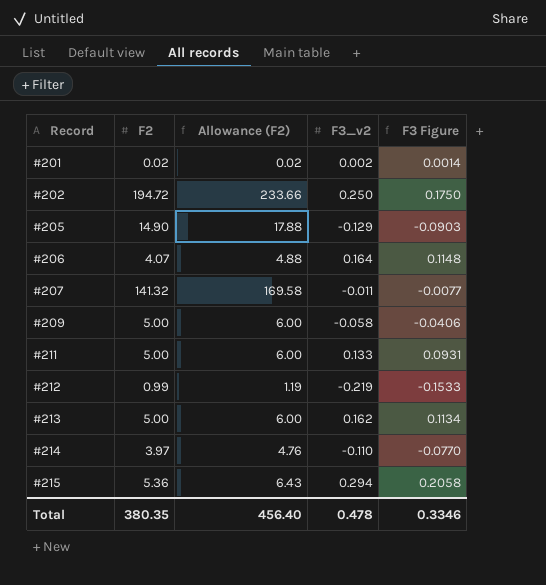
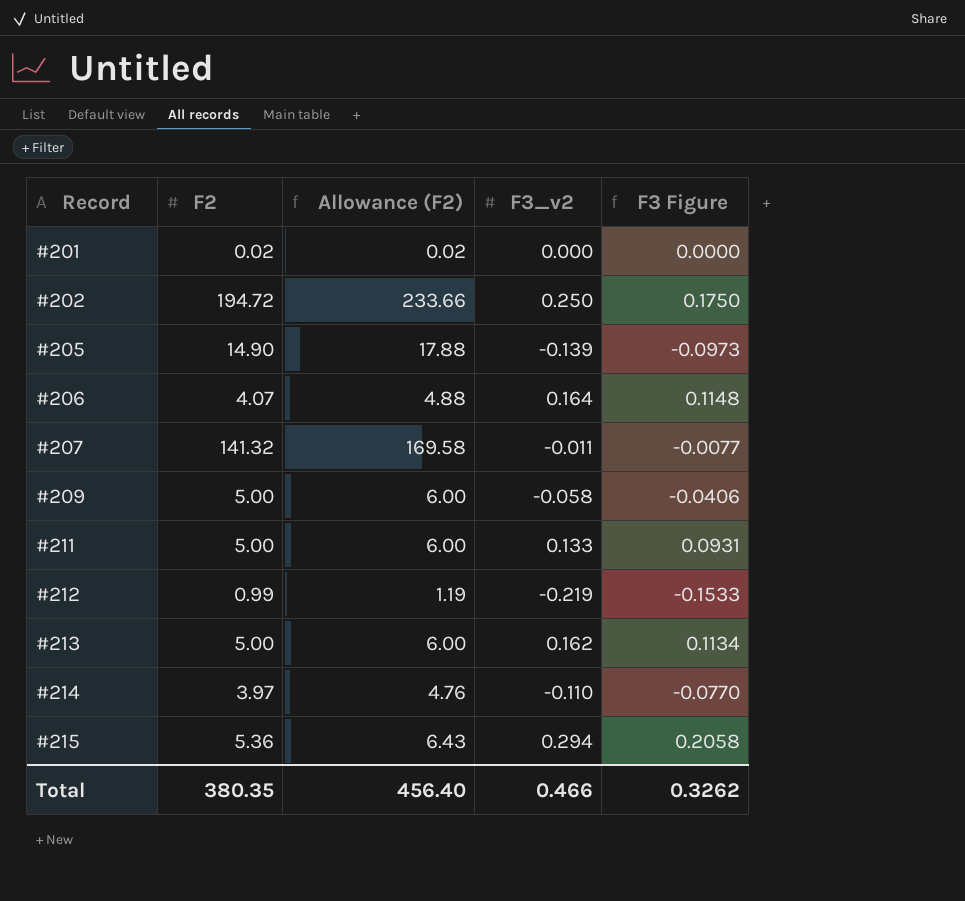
#201 | F3_v2: 0.002 -> 0.000
#201 | F3 Figure: 0.0014 -> 0.0000
#205 | F3_v2: -0.129 -> -0.139
#205 | F3 Figure: -0.0903 -> -0.0973
Total | F3_v2: 0.478 -> 0.466
Total | F3 Figure: 0.3346 -> 0.3262

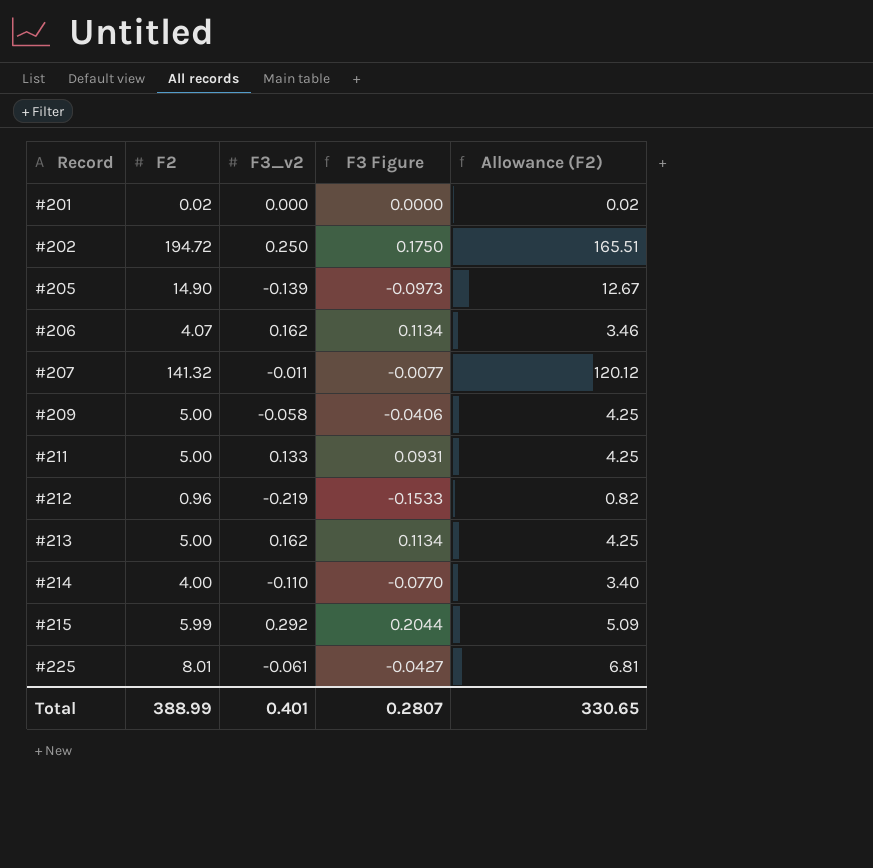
column Allowance (F2) | formula: [F2] * 1.2 -> [F2] * 0.85
column Allowance (F2) | position: 3 -> 5
#206 | F3_v2: 0.164 -> 0.162
#206 | F3 Figure: 0.1148 -> 0.1134
#212 | F2: 0.99 -> 0.96
#214 | F2: 3.97 -> 4.00
#215 | F2: 5.36 -> 5.99
#215 | F3_v2: 0.294 -> 0.292
#215 | F3 Figure: 0.2058 -> 0.2044
row #225: none -> 8.01 | -0.061 | -0.0427 | 6.81
Total | F2: 380.35 -> 388.99
Total | F3_v2: 0.466 -> 0.401
Total | F3 Figure: 0.3262 -> 0.2807
Total | Allowance (F2): 456.40 -> 330.65

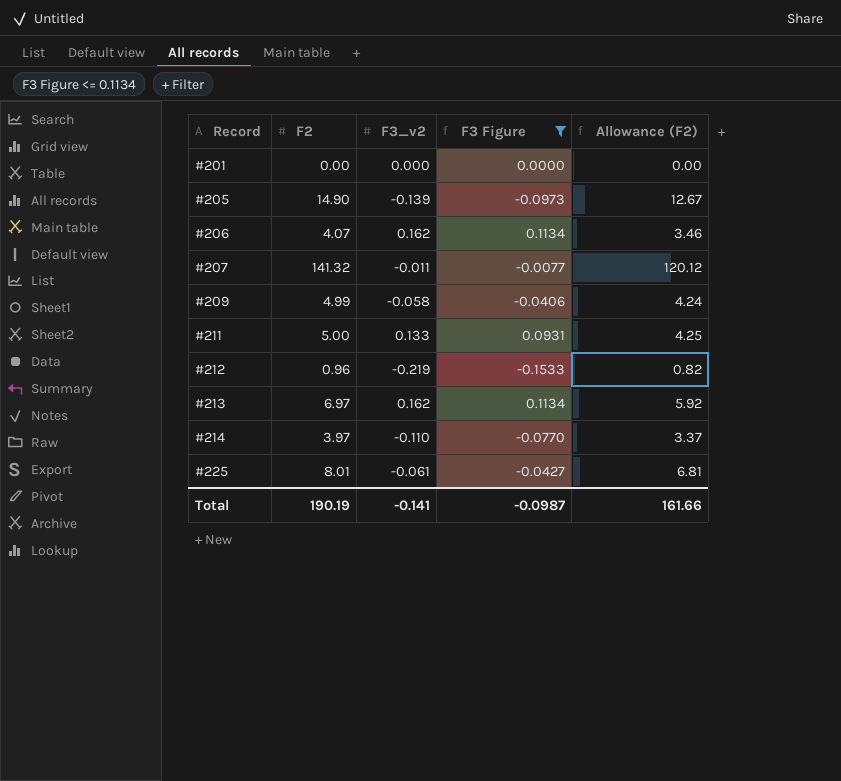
filter: none -> F3 Figure <= 0.1134
#201 | F2: 0.02 -> 0.00
#201 | Allowance (F2): 0.02 -> 0.00
#209 | F2: 5.00 -> 4.99
#209 | Allowance (F2): 4.25 -> 4.24
#213 | F2: 5.00 -> 6.97
#213 | Allowance (F2): 4.25 -> 5.92
#214 | F2: 4.00 -> 3.97
#214 | Allowance (F2): 3.40 -> 3.37
Total | F2: 388.99 -> 190.19
Total | F3_v2: 0.401 -> -0.141
Total | F3 Figure: 0.2807 -> -0.0987
Total | Allowance (F2): 330.65 -> 161.66

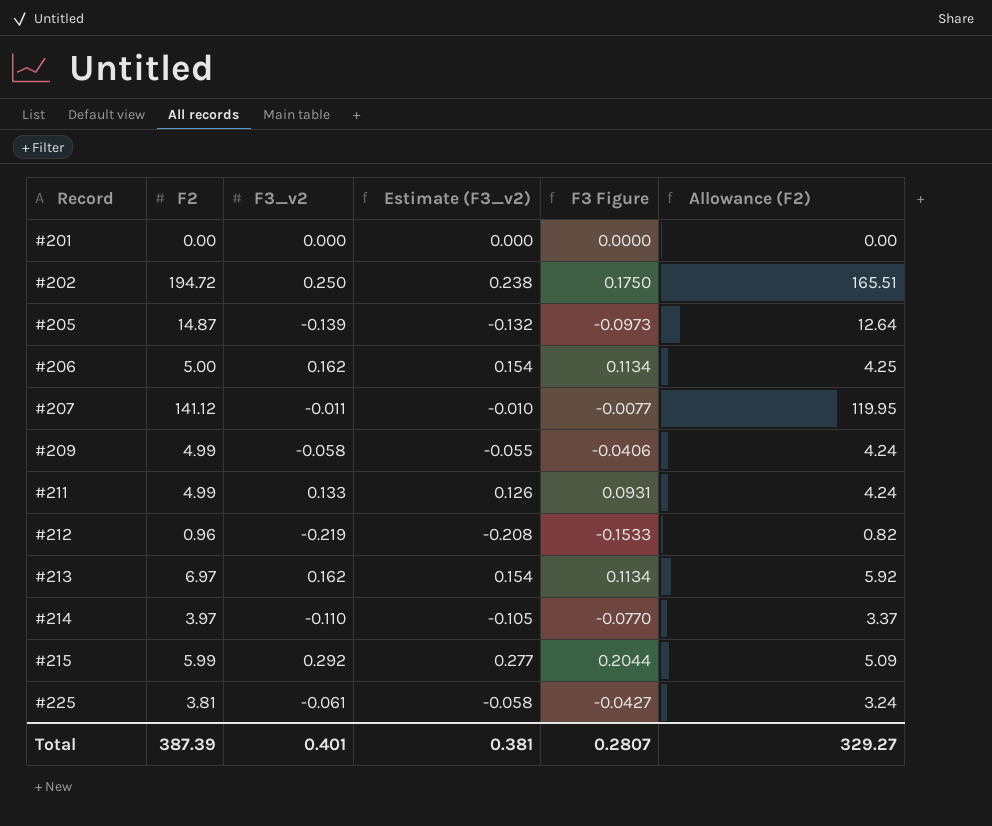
filter: F3 Figure <= 0.1134 -> none
column Estimate (F3_v2) | formula: none -> [F3_v2] * 0.95
#205 | F2: 14.90 -> 14.87
#205 | Allowance (F2): 12.67 -> 12.64
#206 | F2: 4.07 -> 5.00
#206 | Allowance (F2): 3.46 -> 4.25
#207 | F2: 141.32 -> 141.12
#207 | Allowance (F2): 120.12 -> 119.95
#211 | F2: 5.00 -> 4.99
#211 | Allowance (F2): 4.25 -> 4.24
#225 | F2: 8.01 -> 3.81
#225 | Allowance (F2): 6.81 -> 3.24
Total | F2: 190.19 -> 387.39
Total | F3_v2: -0.141 -> 0.401
Total | F3 Figure: -0.0987 -> 0.2807
Total | Allowance (F2): 161.66 -> 329.27

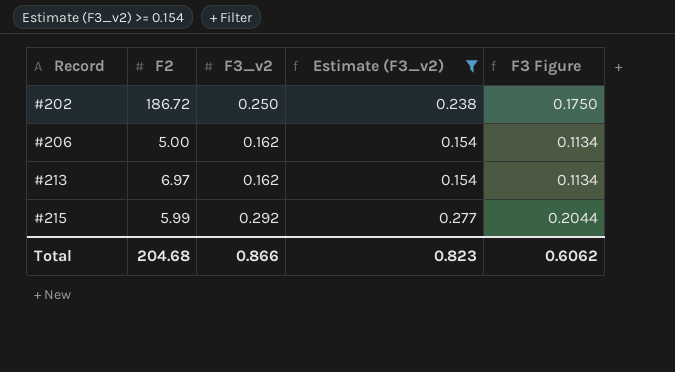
filter: none -> Estimate (F3_v2) >= 0.154
column Allowance (F2) | formula: [F2] * 0.85 -> none
#202 | F2: 194.72 -> 186.72
Total | F2: 387.39 -> 204.68
Total | F3_v2: 0.401 -> 0.866
Total | Estimate (F3_v2): 0.381 -> 0.823
Total | F3 Figure: 0.2807 -> 0.6062

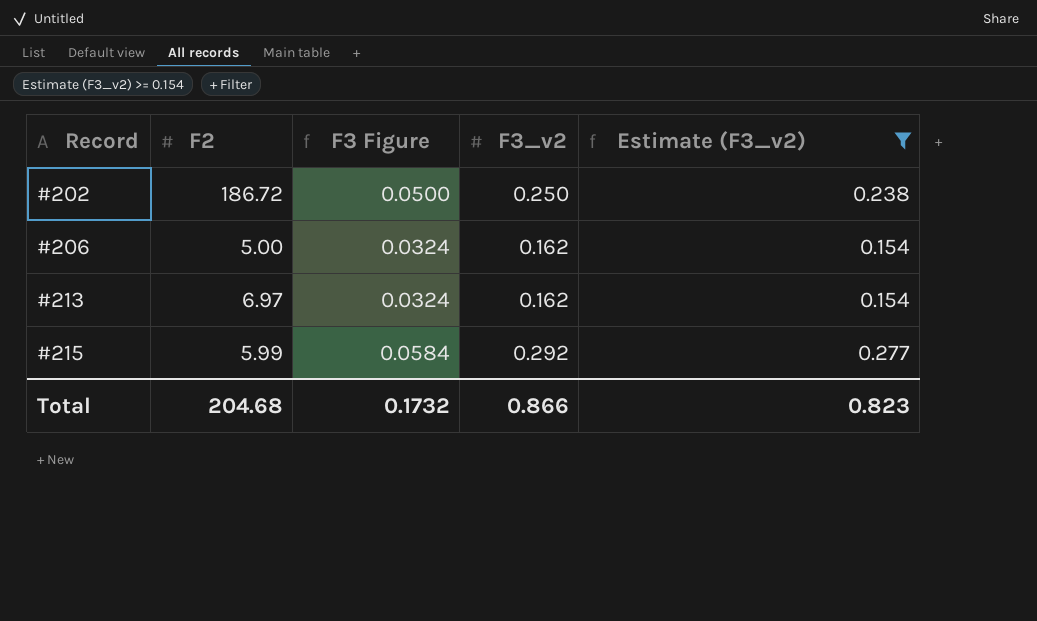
column F3 Figure | formula: [F3_v2] * 0.7 -> [F3_v2] * 0.2
column F3 Figure | position: 5 -> 3
Total | F3 Figure: 0.6062 -> 0.1732

